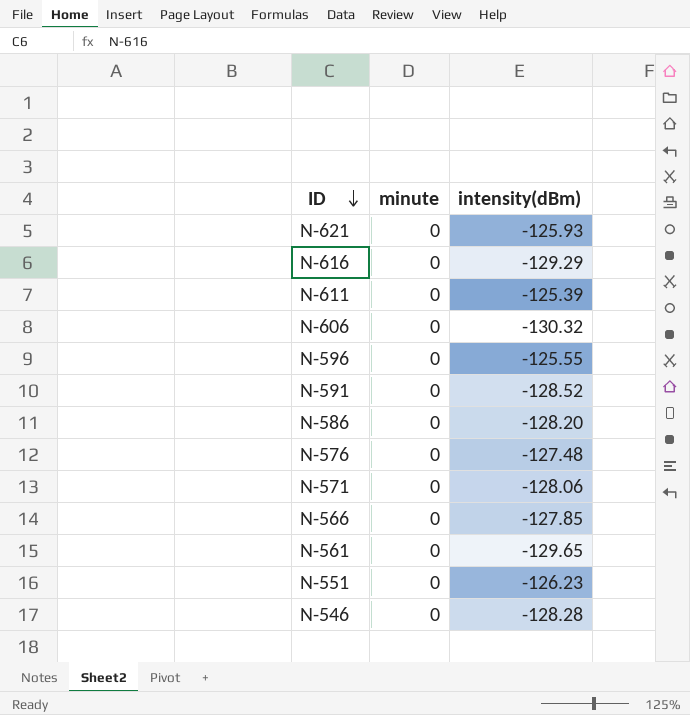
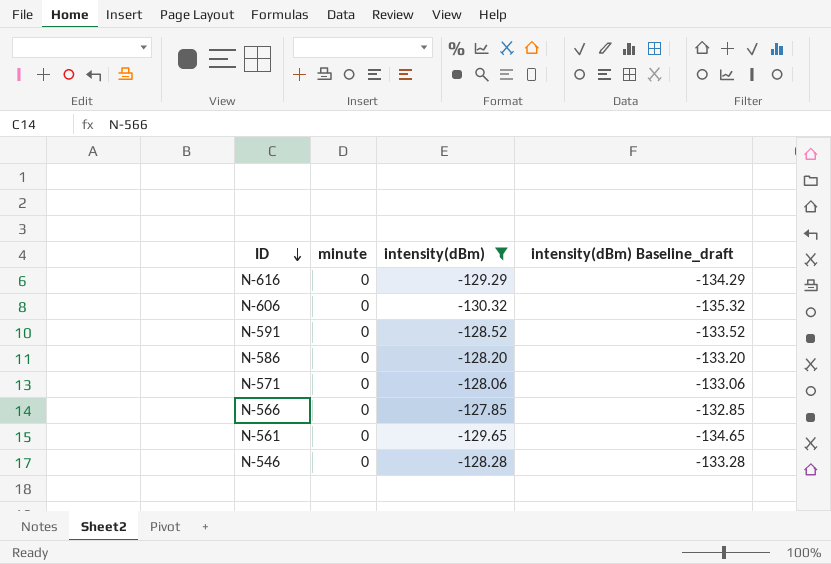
filter: none -> intensity(dBm) <= -127.85
column intensity(dBm) Baseline_draft | formula: none -> [intensity(dBm)] - 5

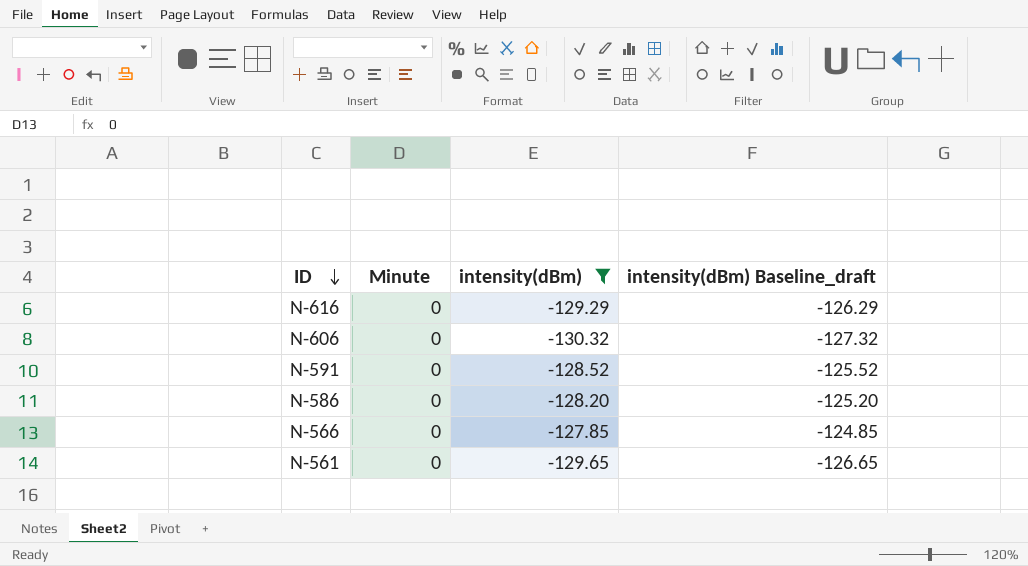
column name: minute -> Minute
column intensity(dBm) Baseline_draft | formula: [intensity(dBm)] - 5 -> [intensity(dBm)] + 3
row N-571: 0 | -128.06 | -133.06 -> none
row N-546: 0 | -128.28 | -133.28 -> none

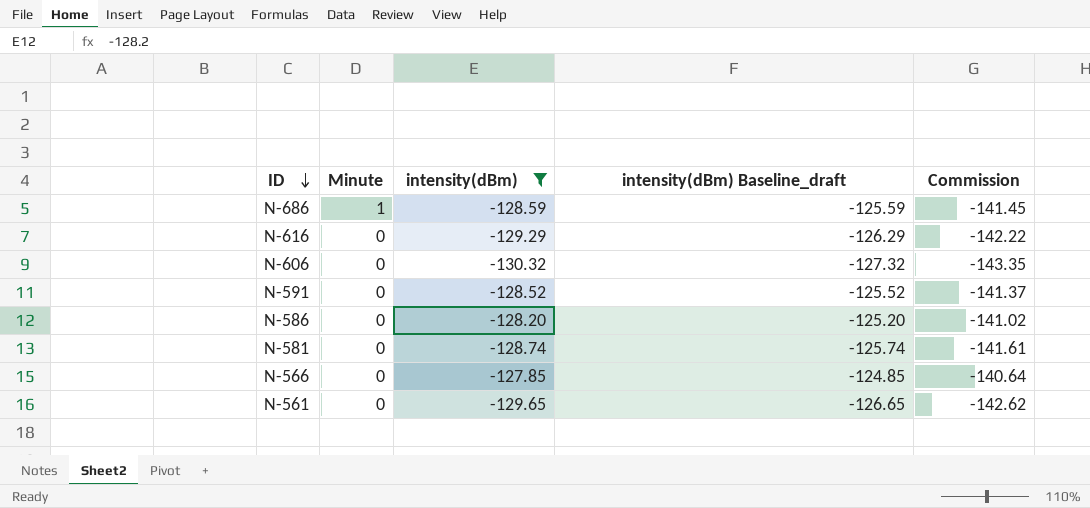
column Commission | formula: none -> [intensity(dBm)] * 1.1
row N-686: none -> 1 | -128.59 | -125.59 | -141.45
row N-581: none -> 0 | -128.74 | -125.74 | -141.61

